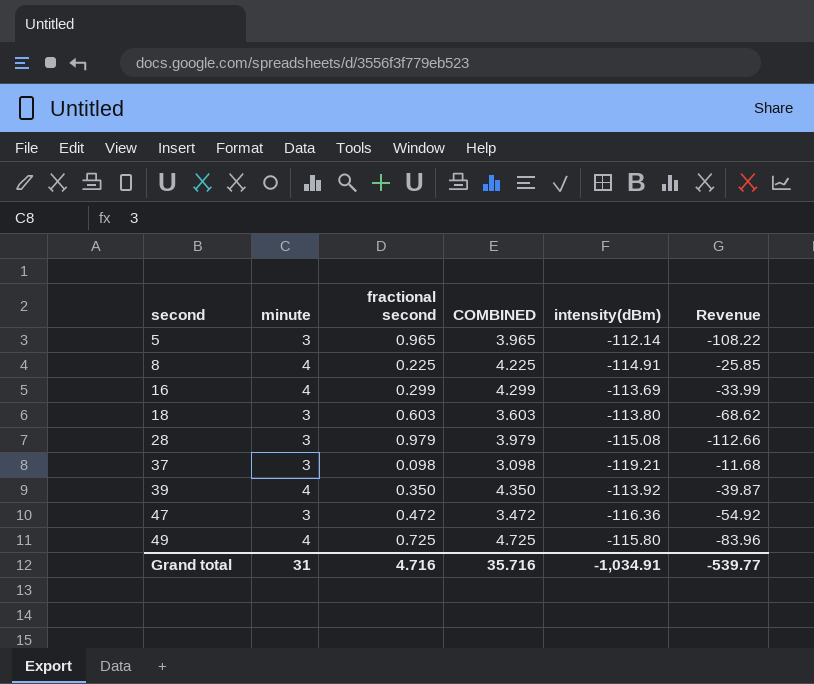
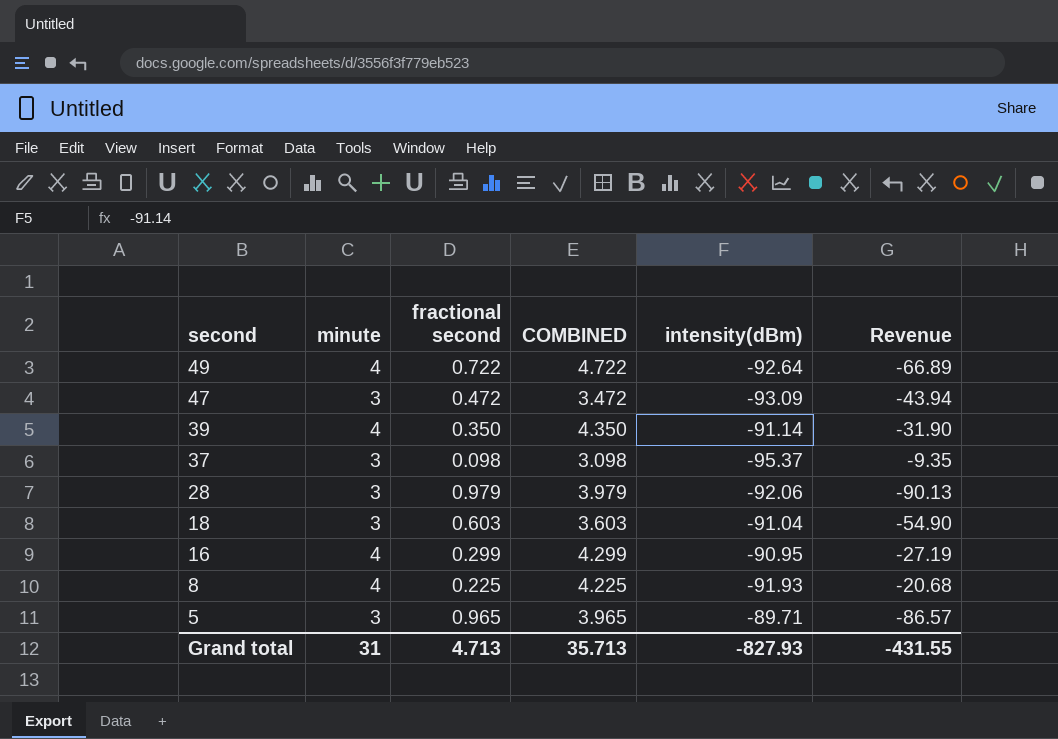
row order: second ascending -> second descending
49 | fractional second: 0.725 -> 0.722
49 | COMBINED: 4.725 -> 4.722
49 | intensity(dBm): -115.80 -> -92.64
49 | Revenue: -83.96 -> -66.89
47 | intensity(dBm): -116.36 -> -93.09
47 | Revenue: -54.92 -> -43.94
39 | intensity(dBm): -113.92 -> -91.14
39 | Revenue: -39.87 -> -31.90
37 | intensity(dBm): -119.21 -> -95.37
37 | Revenue: -11.68 -> -9.35
28 | intensity(dBm): -115.08 -> -92.06
28 | Revenue: -112.66 -> -90.13
18 | intensity(dBm): -113.80 -> -91.04
18 | Revenue: -68.62 -> -54.90
16 | intensity(dBm): -113.69 -> -90.95
16 | Revenue: -33.99 -> -27.19
8 | intensity(dBm): -114.91 -> -91.93
8 | Revenue: -25.85 -> -20.68
5 | intensity(dBm): -112.14 -> -89.71
5 | Revenue: -108.22 -> -86.57
Grand total | fractional second: 4.716 -> 4.713
Grand total | COMBINED: 35.716 -> 35.713
Grand total | intensity(dBm): -1,034.91 -> -827.93
Grand total | Revenue: -539.77 -> -431.55

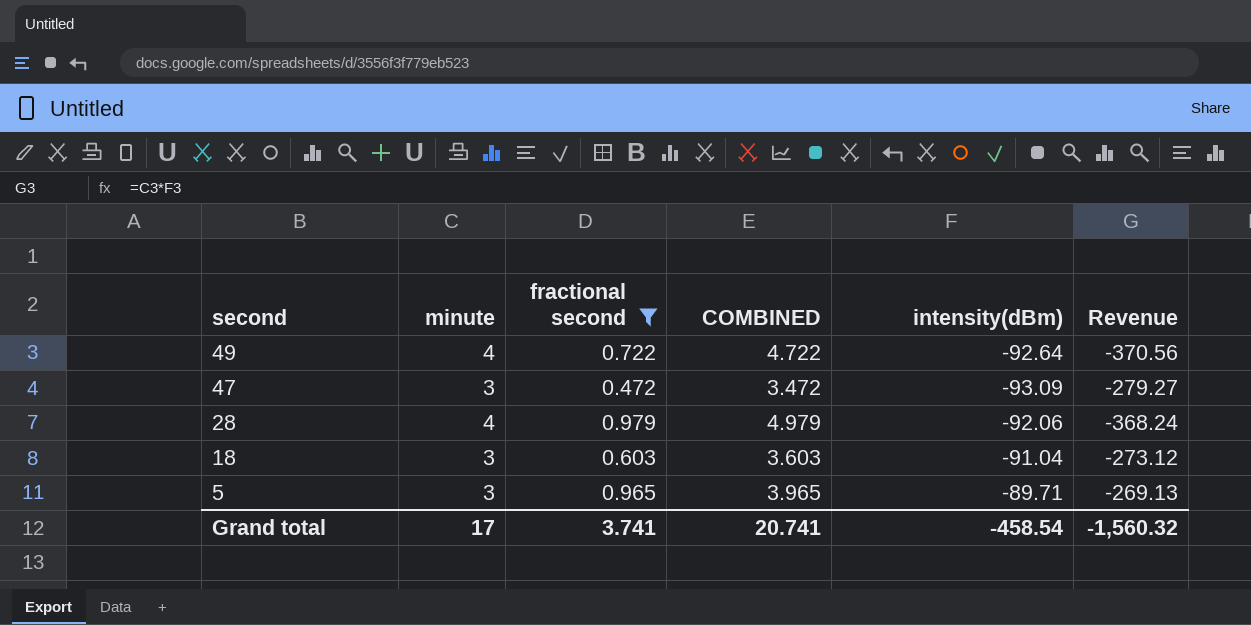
filter: none -> fractional second >= 0.472
column Revenue | formula: [fractional second] * [intensity(dBm)] -> [minute] * [intensity(dBm)]
28 | minute: 3 -> 4
28 | COMBINED: 3.979 -> 4.979
Grand total | minute: 31 -> 17
Grand total | fractional second: 4.713 -> 3.741
Grand total | COMBINED: 35.713 -> 20.741
Grand total | intensity(dBm): -827.93 -> -458.54
Grand total | Revenue: -431.55 -> -1,560.32

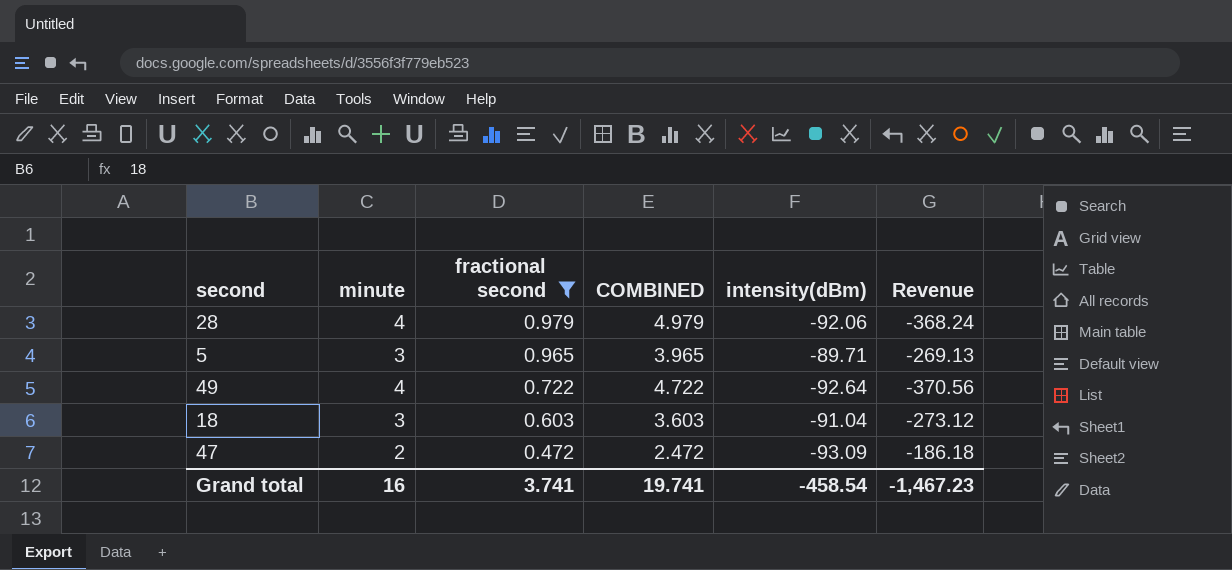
row order: second descending -> fractional second descending
47 | minute: 3 -> 2
47 | COMBINED: 3.472 -> 2.472
47 | Revenue: -279.27 -> -186.18
Grand total | minute: 17 -> 16
Grand total | COMBINED: 20.741 -> 19.741
Grand total | Revenue: -1,560.32 -> -1,467.23

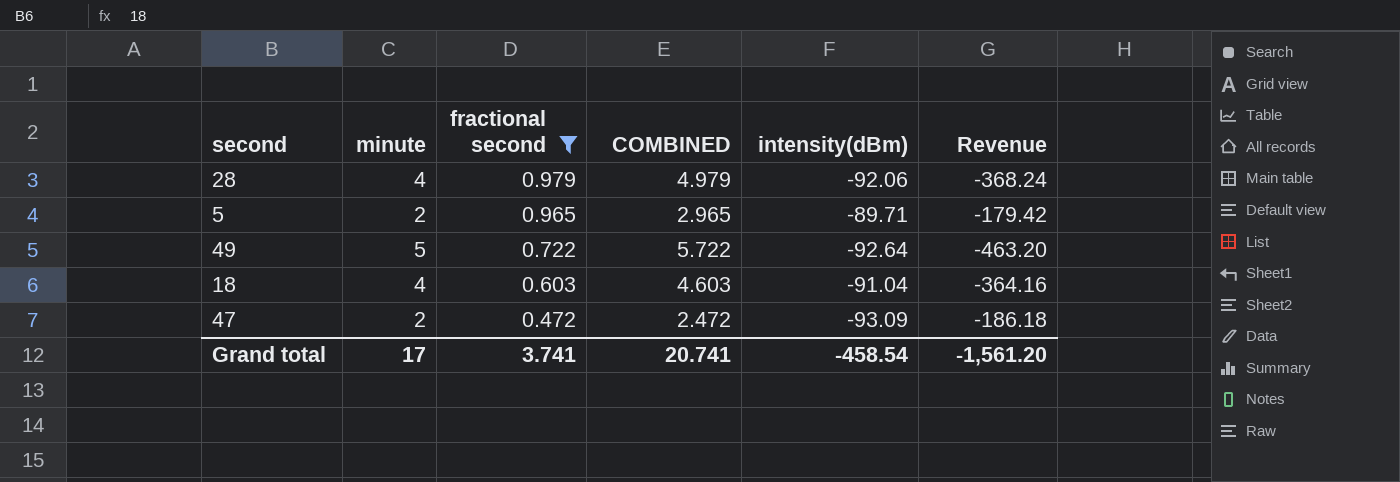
5 | minute: 3 -> 2
5 | COMBINED: 3.965 -> 2.965
5 | Revenue: -269.13 -> -179.42
49 | minute: 4 -> 5
49 | COMBINED: 4.722 -> 5.722
49 | Revenue: -370.56 -> -463.20
18 | minute: 3 -> 4
18 | COMBINED: 3.603 -> 4.603
18 | Revenue: -273.12 -> -364.16
Grand total | minute: 16 -> 17
Grand total | COMBINED: 19.741 -> 20.741
Grand total | Revenue: -1,467.23 -> -1,561.20

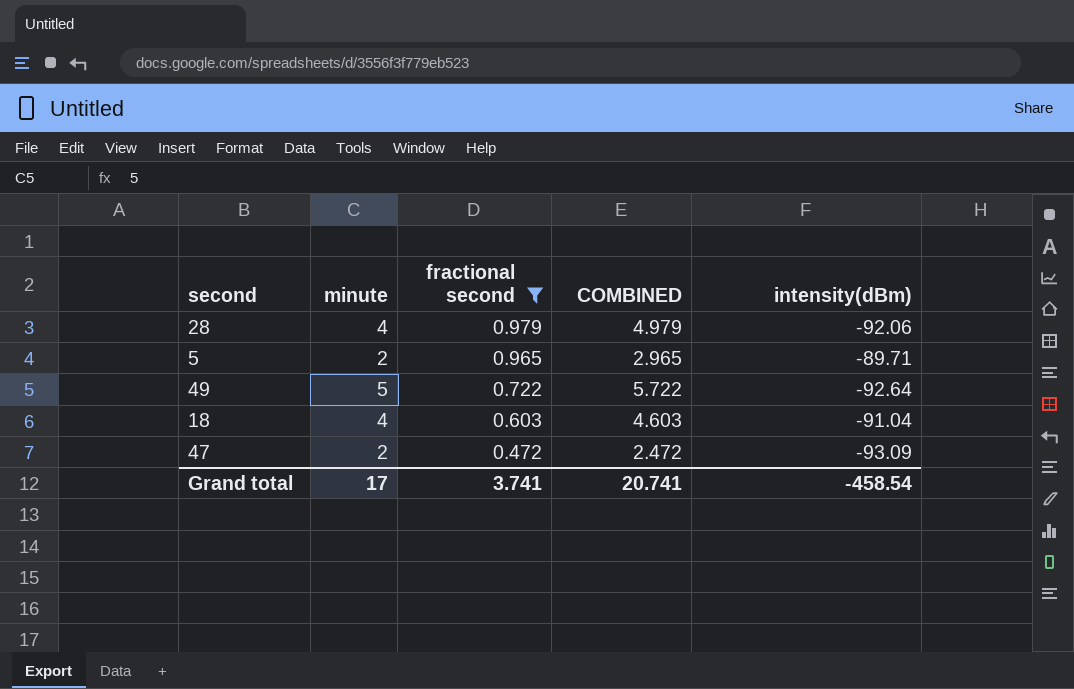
column Revenue | formula: [minute] * [intensity(dBm)] -> none

